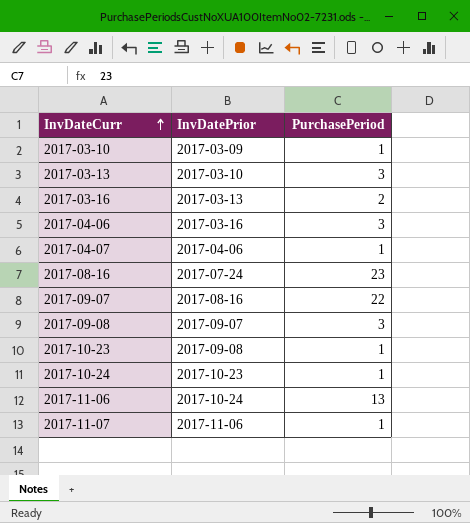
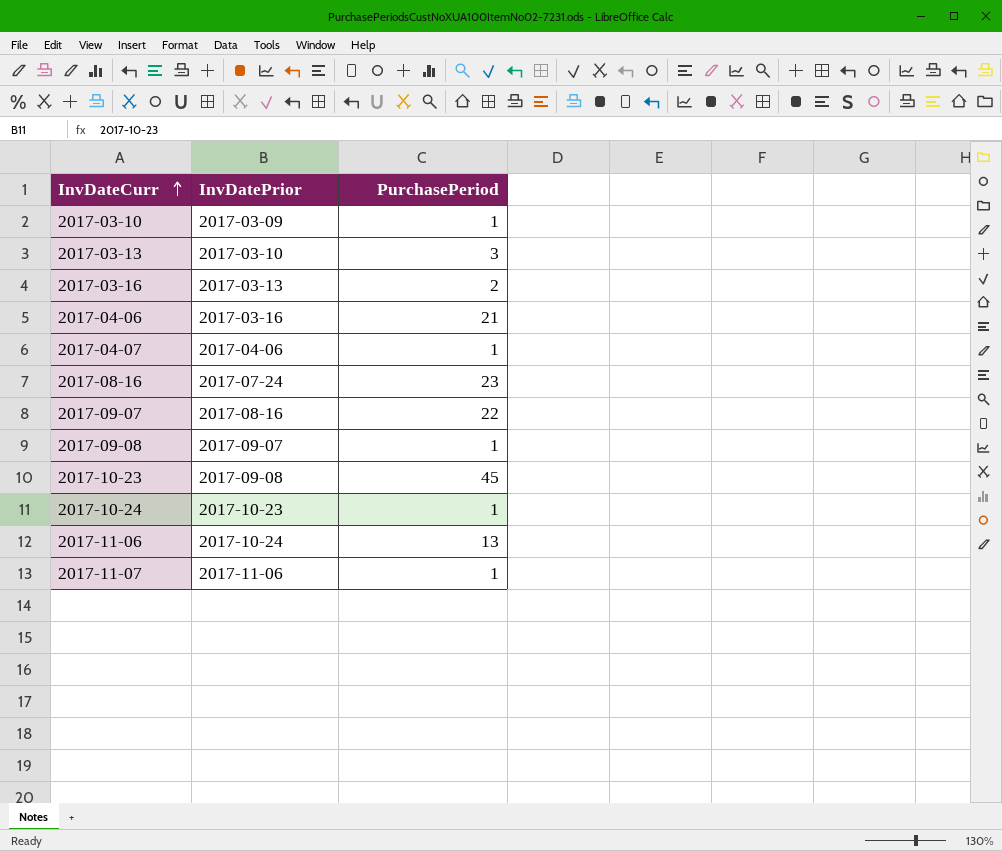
2017-04-06 | PurchasePeriod: 3 -> 21
2017-09-08 | PurchasePeriod: 3 -> 1
2017-10-23 | PurchasePeriod: 1 -> 45

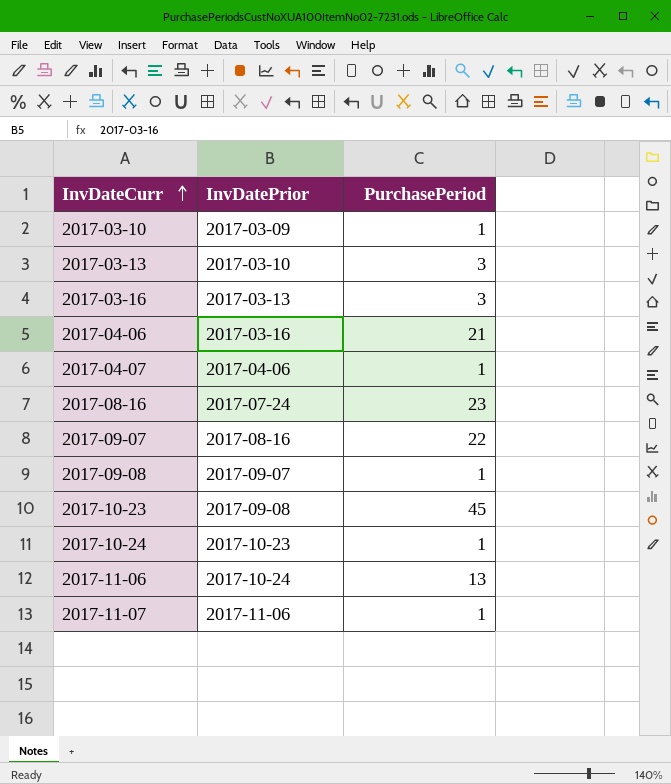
2017-03-16 | PurchasePeriod: 2 -> 3

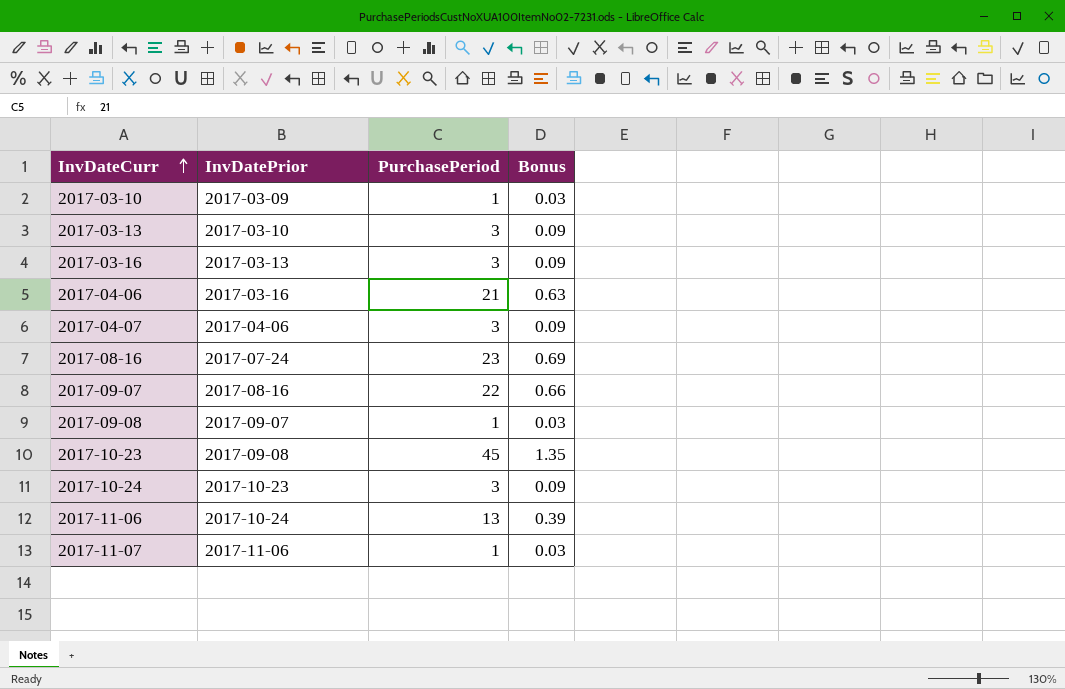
column Bonus | formula: none -> [PurchasePeriod] * 0.03
2017-04-07 | PurchasePeriod: 1 -> 3
2017-10-24 | PurchasePeriod: 1 -> 3

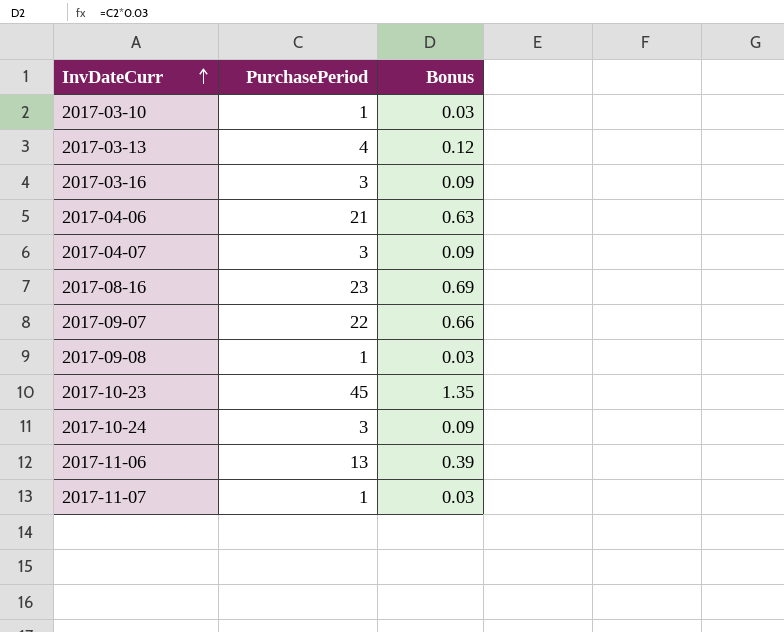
column InvDatePrior | position: 2 -> none
2017-03-13 | PurchasePeriod: 3 -> 4
2017-03-13 | Bonus: 0.09 -> 0.12

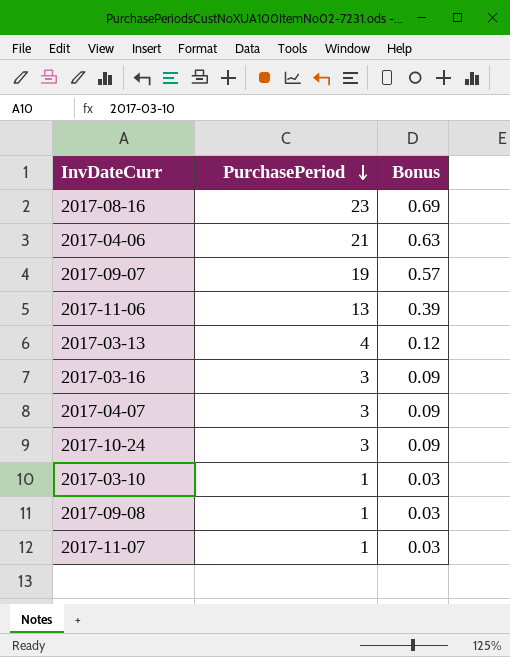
row order: InvDateCurr ascending -> PurchasePeriod descending
row 2017-10-23: 45 | 1.35 -> none
2017-09-07 | PurchasePeriod: 22 -> 19
2017-09-07 | Bonus: 0.66 -> 0.57

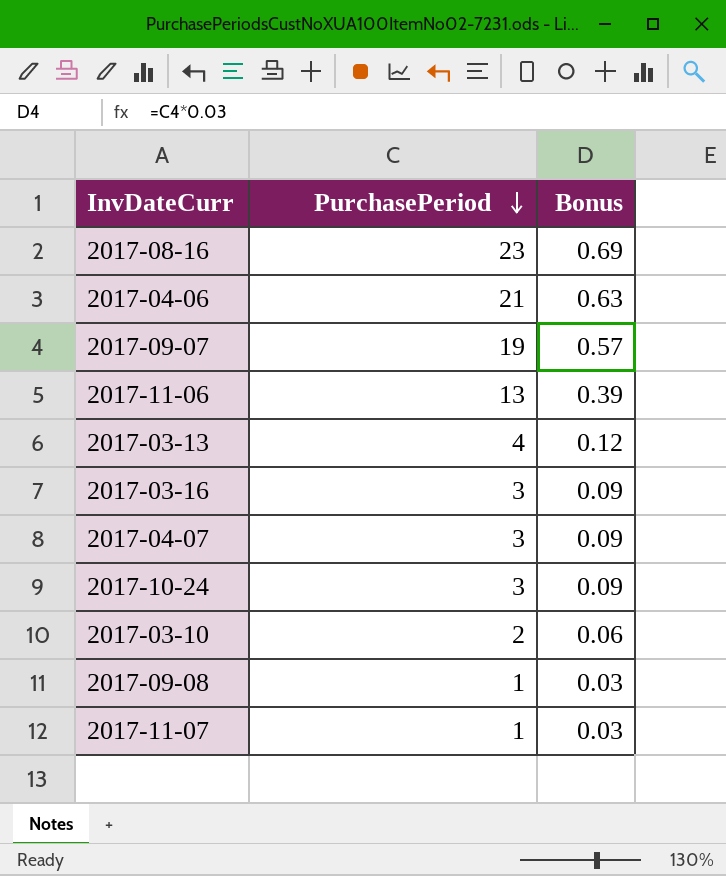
2017-03-10 | PurchasePeriod: 1 -> 2
2017-03-10 | Bonus: 0.03 -> 0.06

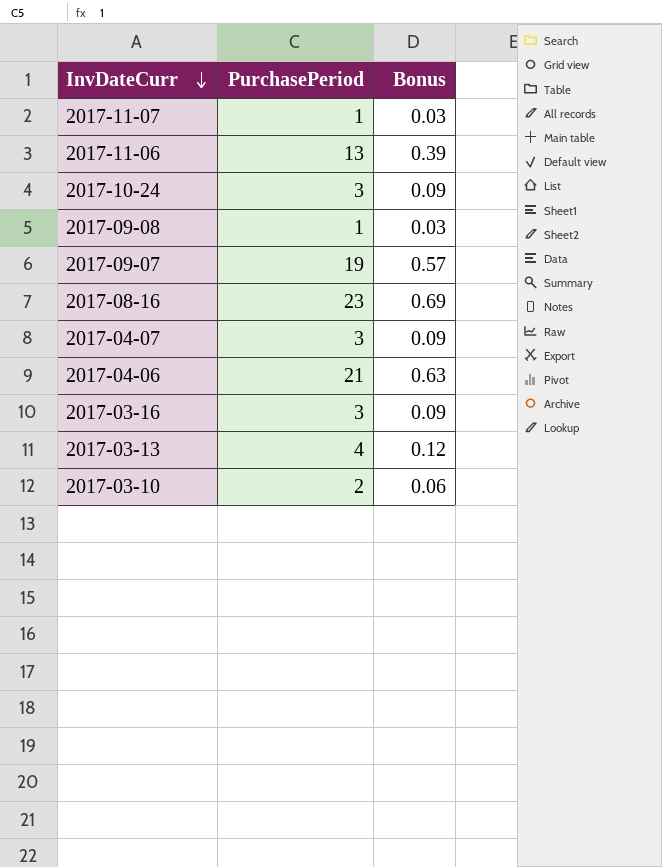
row order: PurchasePeriod descending -> InvDateCurr descending

